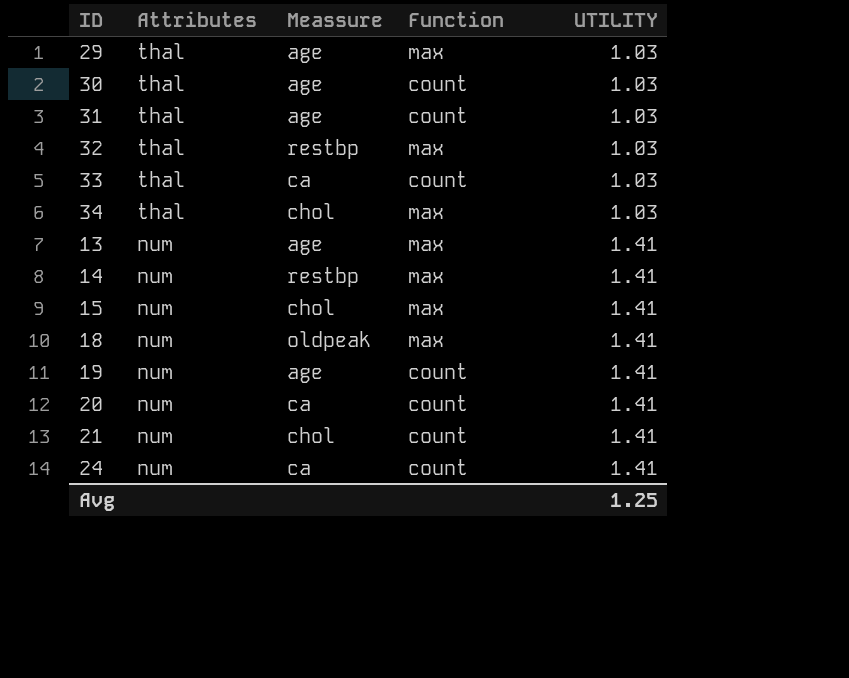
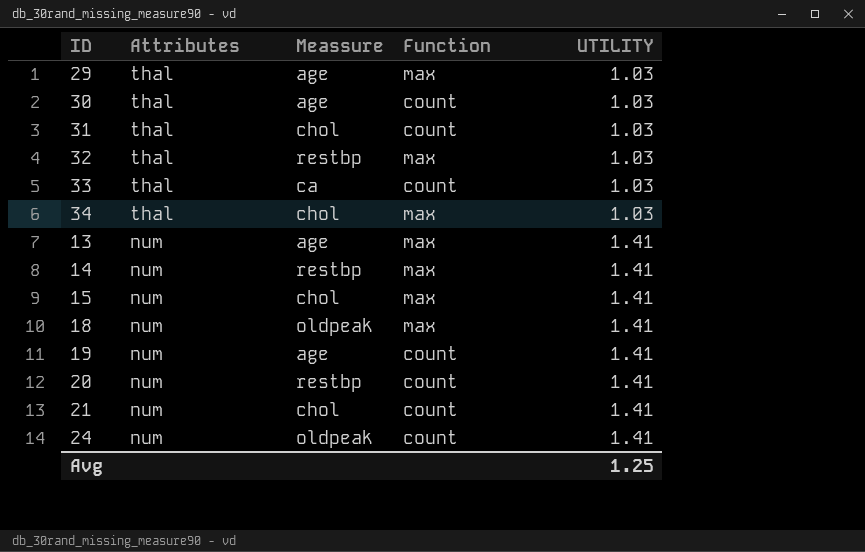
31 | Meassure: age -> chol
20 | Meassure: ca -> restbp
24 | Meassure: ca -> oldpeak

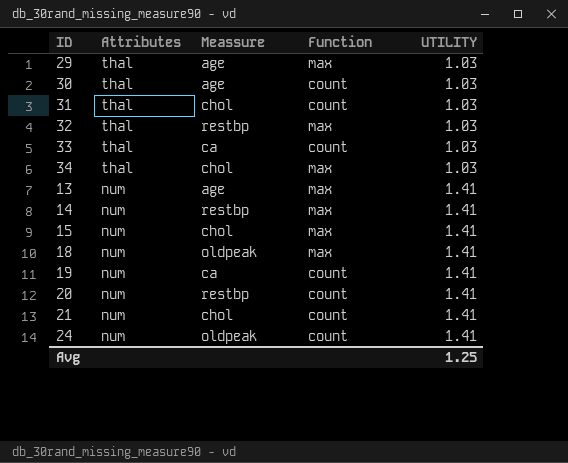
19 | Meassure: age -> ca

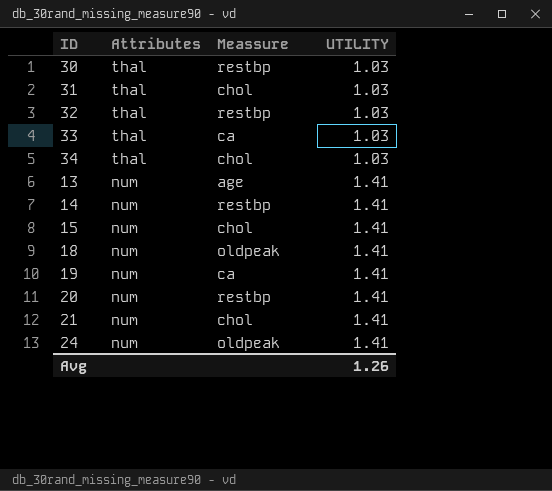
column Function | position: 4 -> none
row 29: thal | age | max | 1.03 -> none
30 | Meassure: age -> restbp
Avg | UTILITY: 1.25 -> 1.26

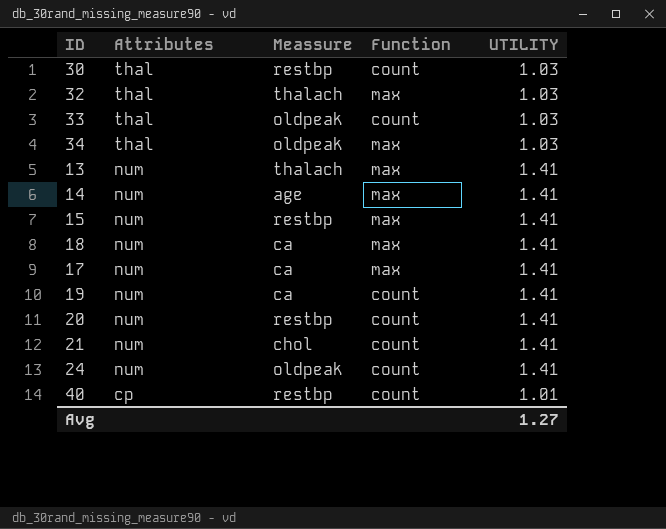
column Function | position: none -> 4
row 31: thal | chol | 1.03 -> none
32 | Meassure: restbp -> thalach
33 | Meassure: ca -> oldpeak
34 | Meassure: chol -> oldpeak
13 | Meassure: age -> thalach
14 | Meassure: restbp -> age
15 | Meassure: chol -> restbp
18 | Meassure: oldpeak -> ca
row 17: none -> num | ca | max | 1.41
row 40: none -> cp | restbp | count | 1.01
Avg | UTILITY: 1.26 -> 1.27

